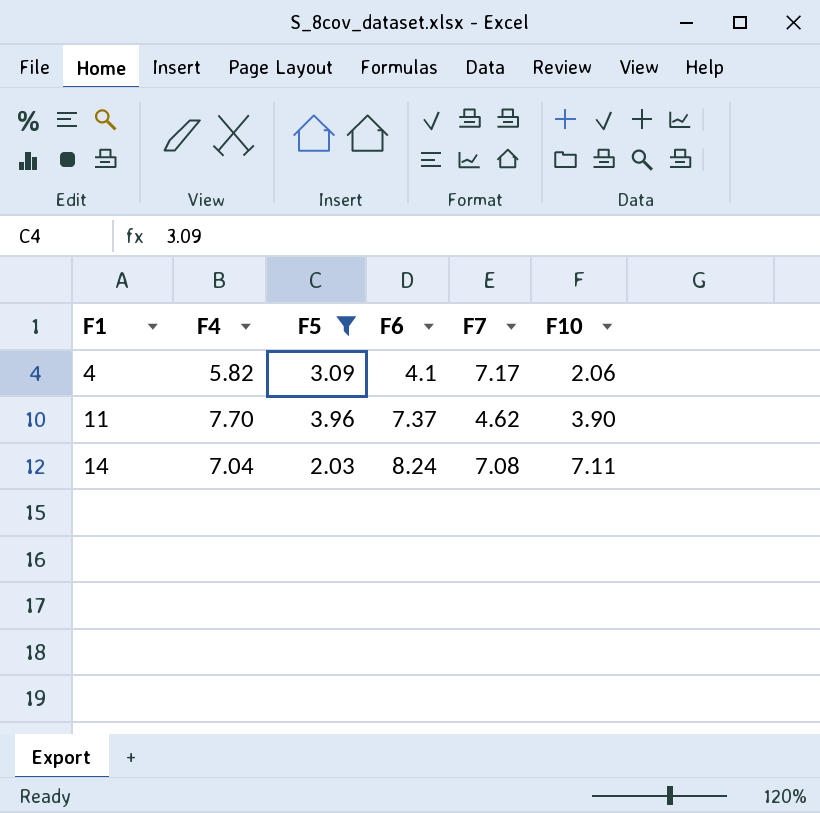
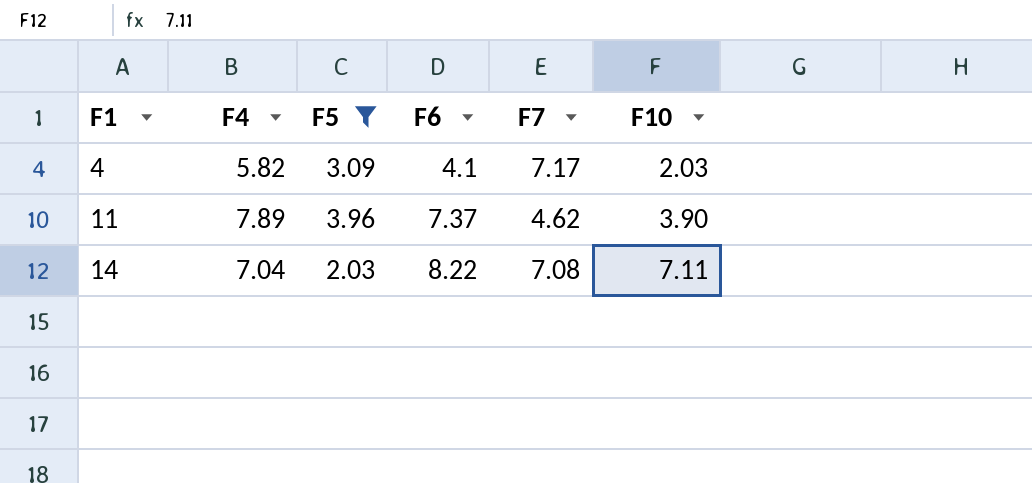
4 | F10: 2.06 -> 2.03
11 | F4: 7.70 -> 7.89
14 | F6: 8.24 -> 8.22

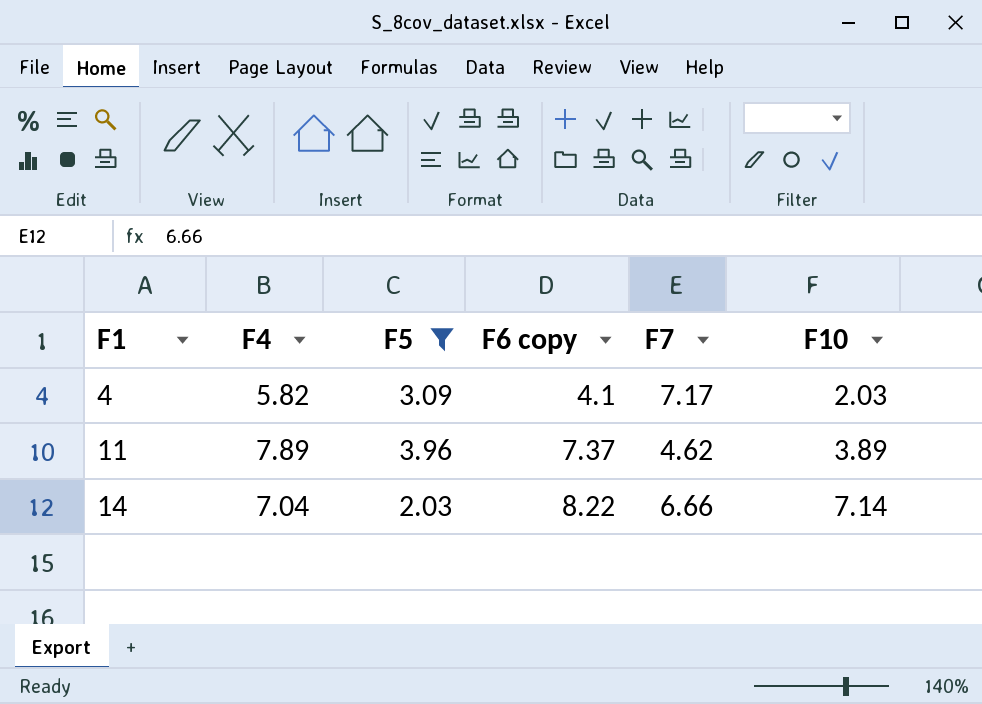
column name: F6 -> F6 copy
11 | F10: 3.90 -> 3.89
14 | F7: 7.08 -> 6.66
14 | F10: 7.11 -> 7.14

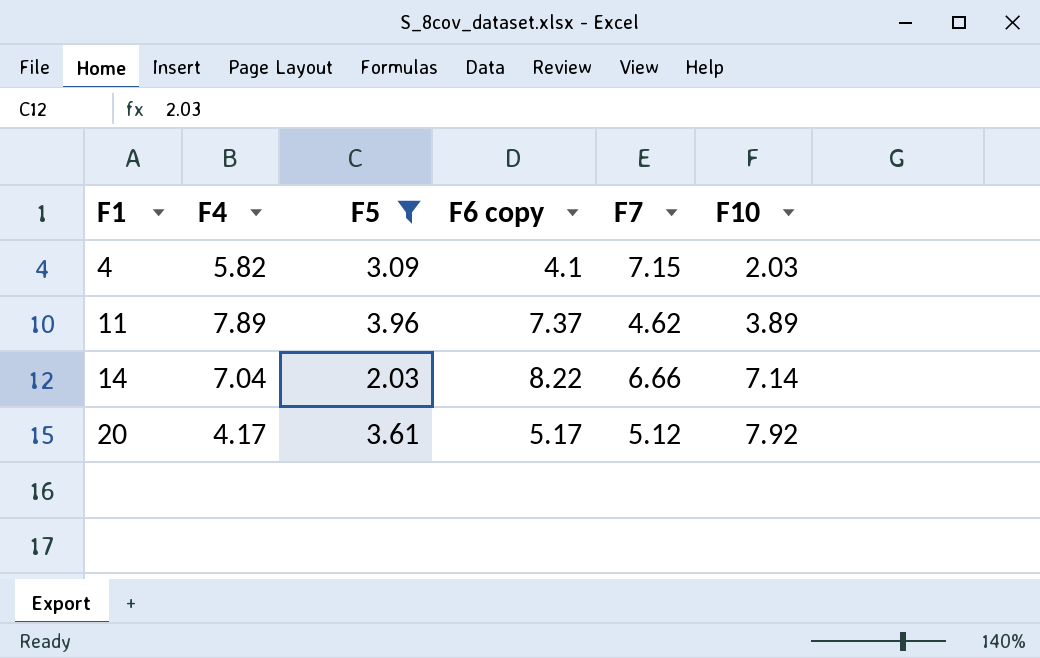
4 | F7: 7.17 -> 7.15
row 20: none -> 4.17 | 3.61 | 5.17 | 5.12 | 7.92

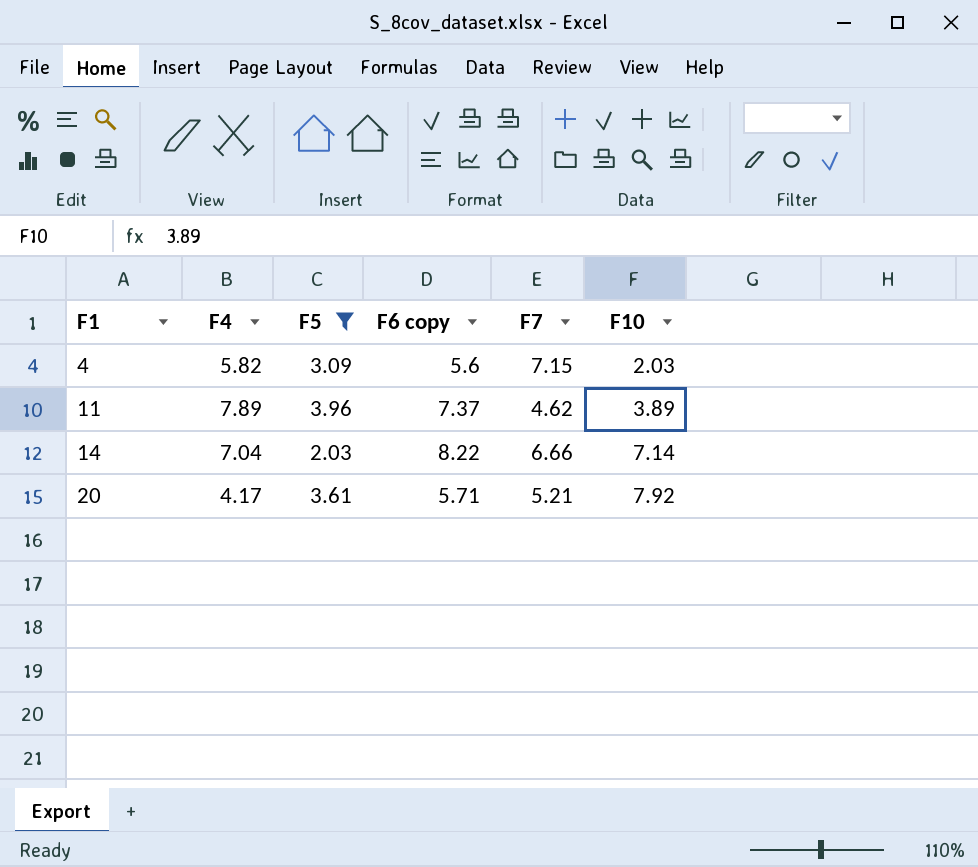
4 | F6 copy: 4.1 -> 5.6
20 | F6 copy: 5.17 -> 5.71
20 | F7: 5.12 -> 5.21

